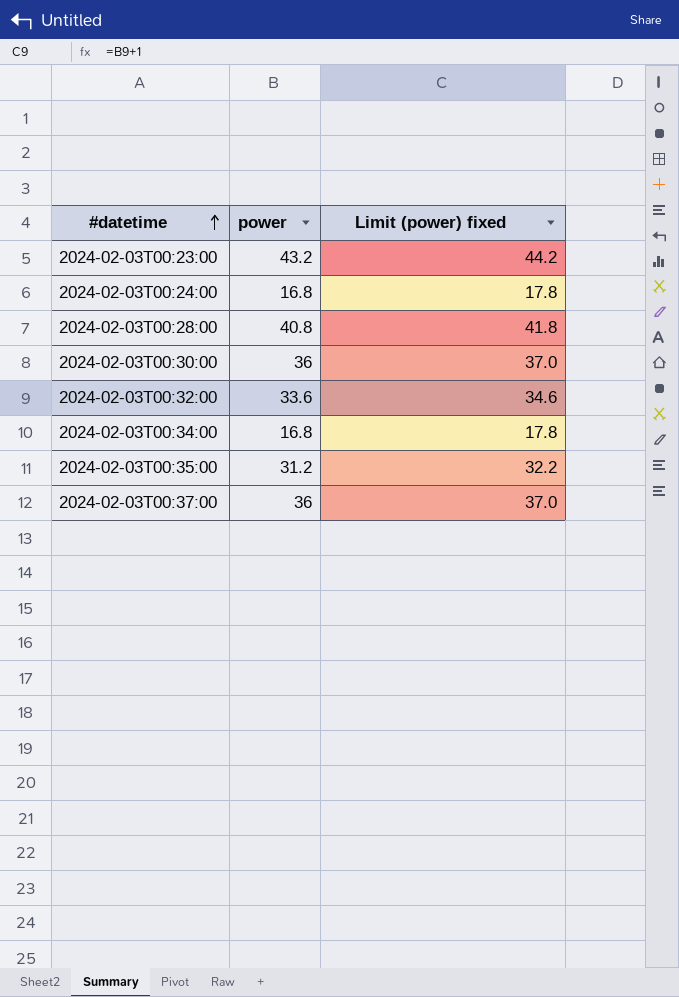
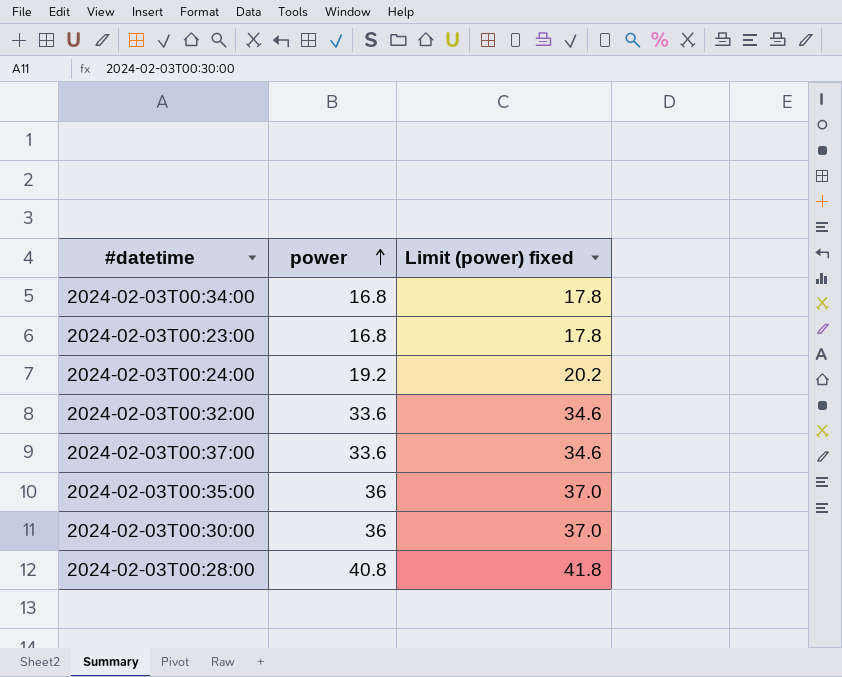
row order: #datetime ascending -> power ascending
2024-02-03T00:23:00 | power: 43.2 -> 16.8
2024-02-03T00:23:00 | Limit (power) fixed: 44.2 -> 17.8
2024-02-03T00:24:00 | power: 16.8 -> 19.2
2024-02-03T00:24:00 | Limit (power) fixed: 17.8 -> 20.2
2024-02-03T00:37:00 | power: 36 -> 33.6
2024-02-03T00:37:00 | Limit (power) fixed: 37.0 -> 34.6
2024-02-03T00:35:00 | power: 31.2 -> 36
2024-02-03T00:35:00 | Limit (power) fixed: 32.2 -> 37.0

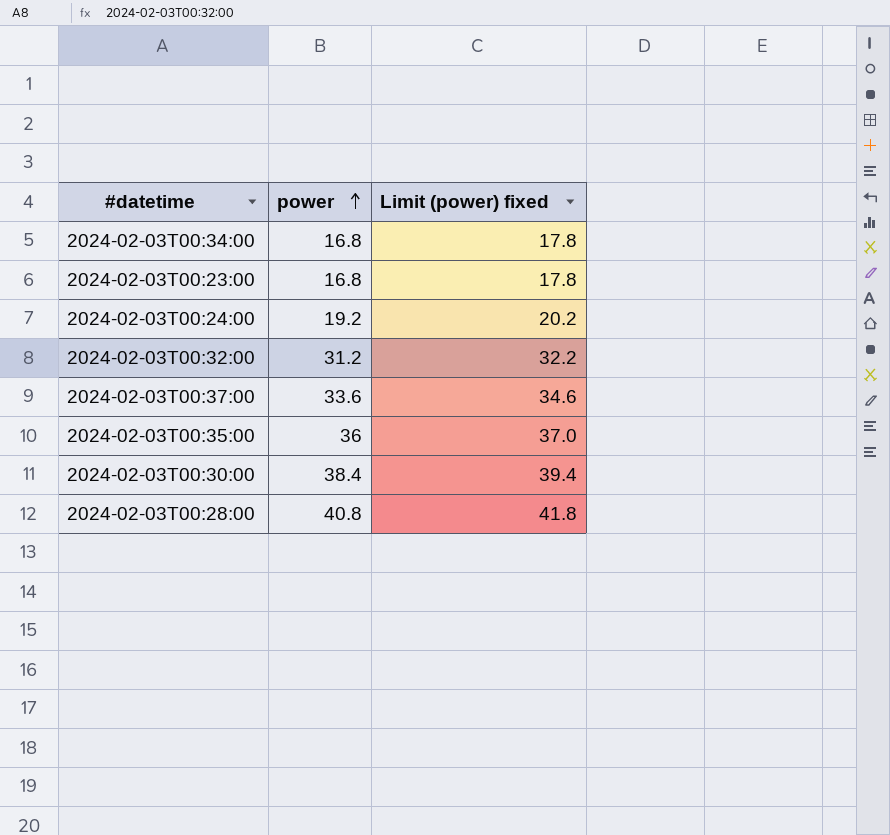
2024-02-03T00:32:00 | power: 33.6 -> 31.2
2024-02-03T00:32:00 | Limit (power) fixed: 34.6 -> 32.2
2024-02-03T00:30:00 | power: 36 -> 38.4
2024-02-03T00:30:00 | Limit (power) fixed: 37.0 -> 39.4

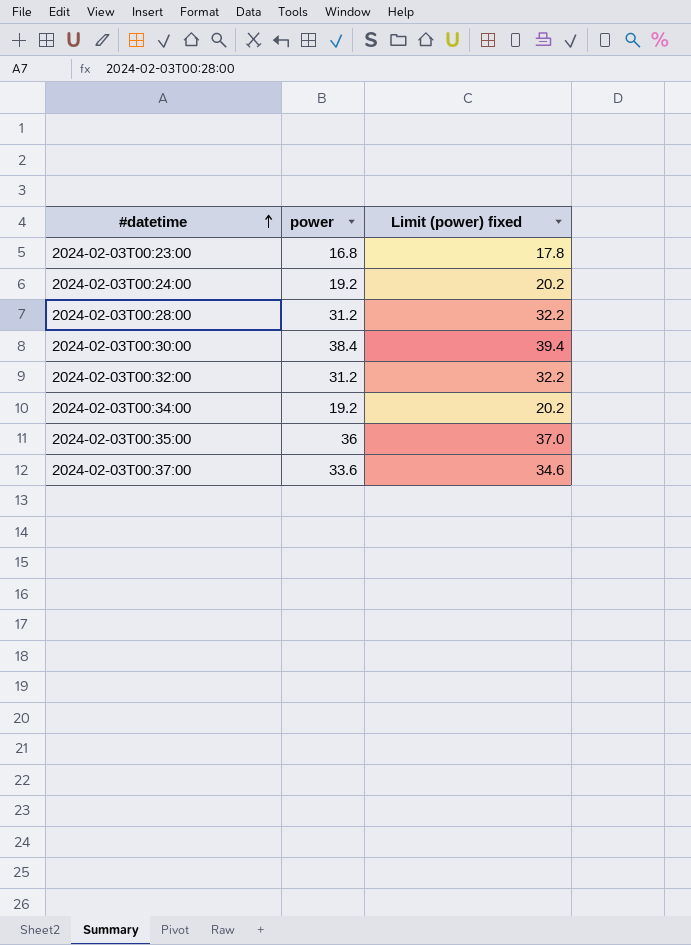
row order: power ascending -> #datetime ascending
2024-02-03T00:28:00 | power: 40.8 -> 31.2
2024-02-03T00:28:00 | Limit (power) fixed: 41.8 -> 32.2
2024-02-03T00:34:00 | power: 16.8 -> 19.2
2024-02-03T00:34:00 | Limit (power) fixed: 17.8 -> 20.2

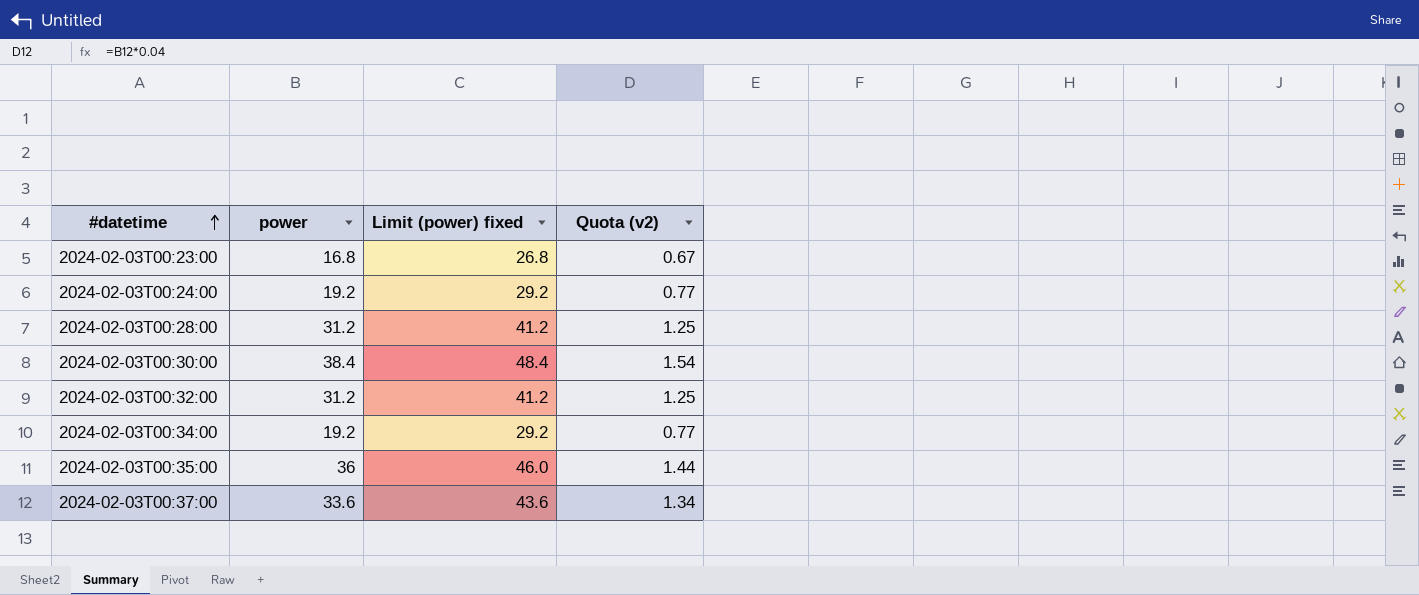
column Limit (power) fixed | formula: [power] + 1 -> [power] + 10
column Quota (v2) | formula: none -> [power] * 0.04

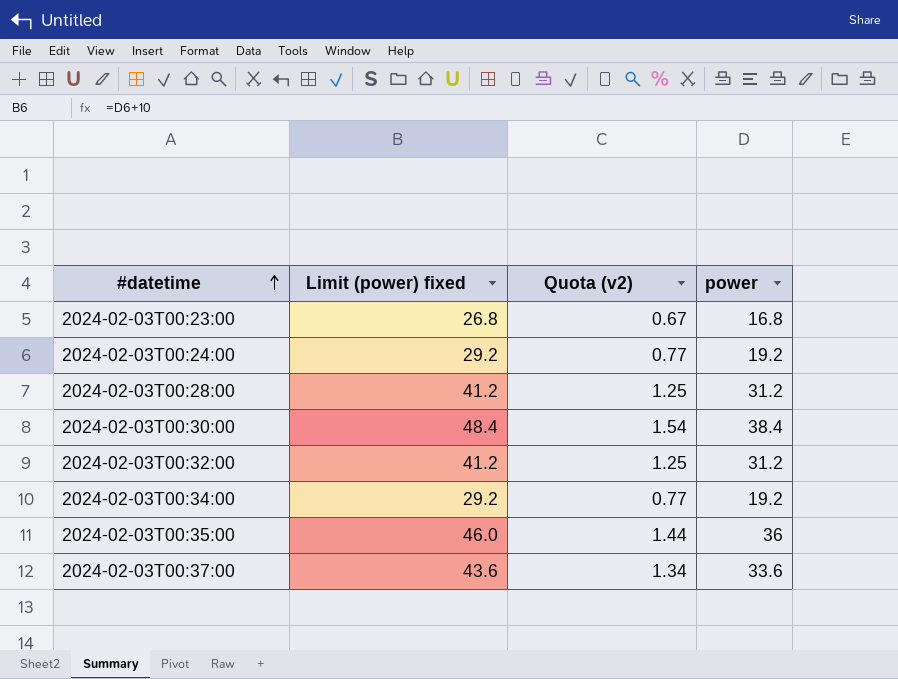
column power | position: 2 -> 4

